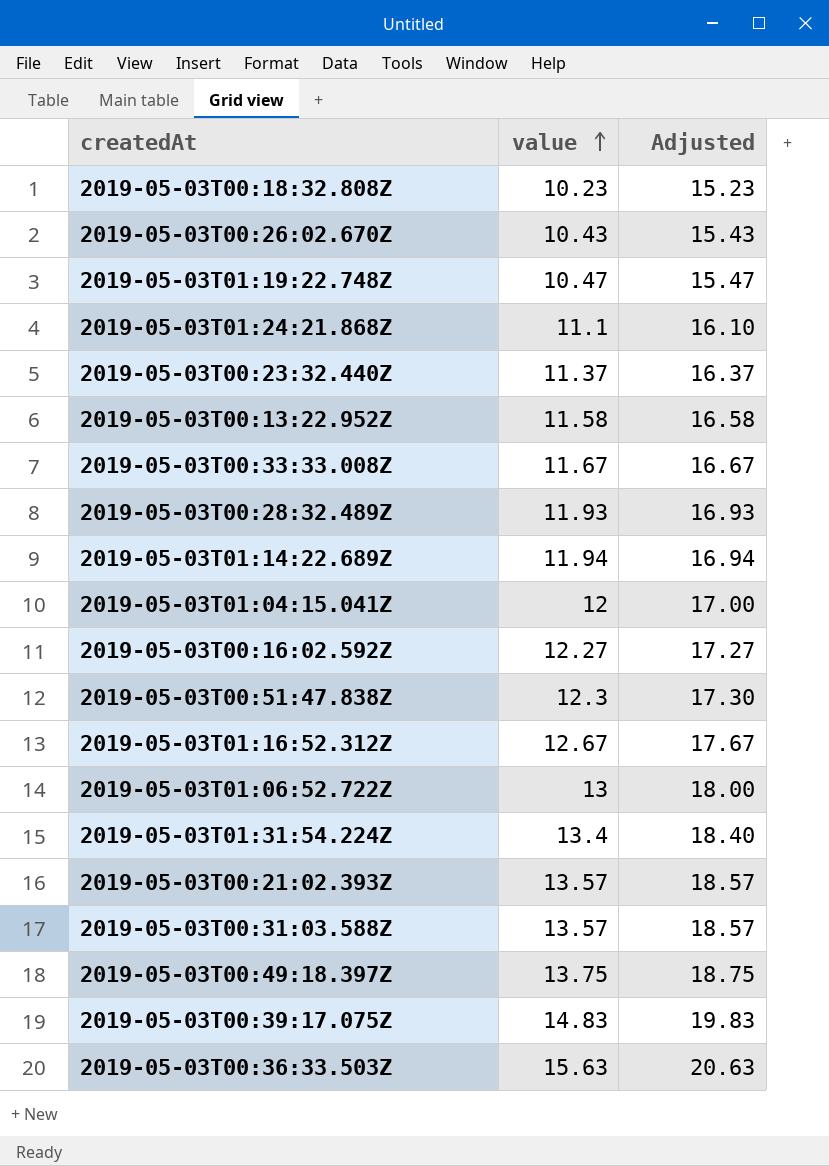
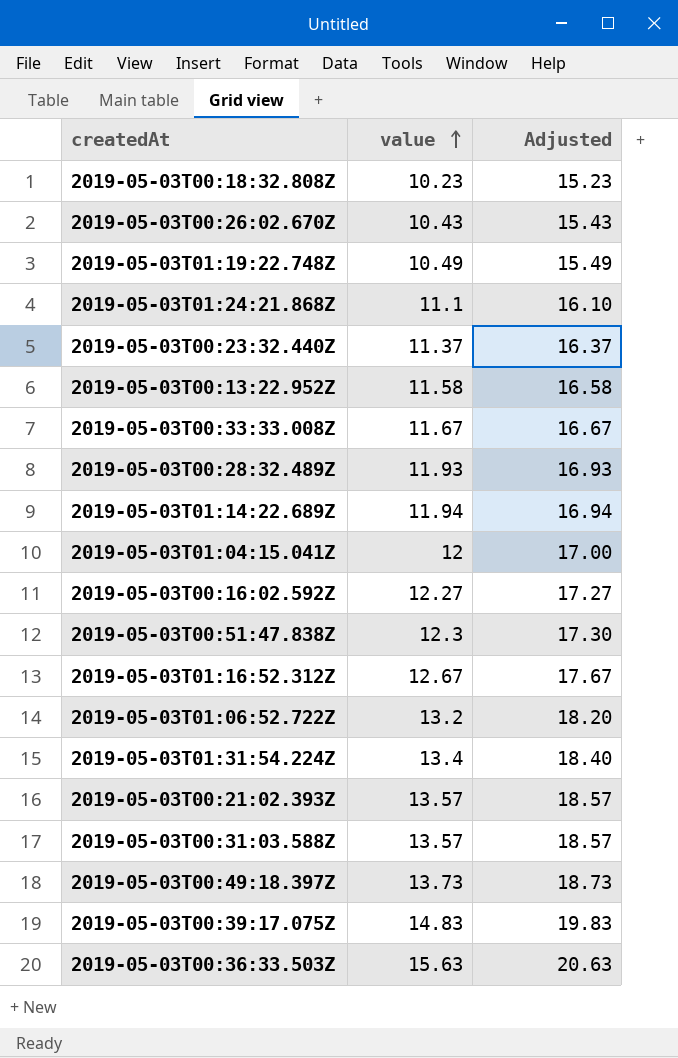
2019-05-03T01:19:22.748Z | value: 10.47 -> 10.49
2019-05-03T01:19:22.748Z | Adjusted: 15.47 -> 15.49
2019-05-03T01:06:52.722Z | value: 13 -> 13.2
2019-05-03T01:06:52.722Z | Adjusted: 18.00 -> 18.20
2019-05-03T00:49:18.397Z | value: 13.75 -> 13.73
2019-05-03T00:49:18.397Z | Adjusted: 18.75 -> 18.73

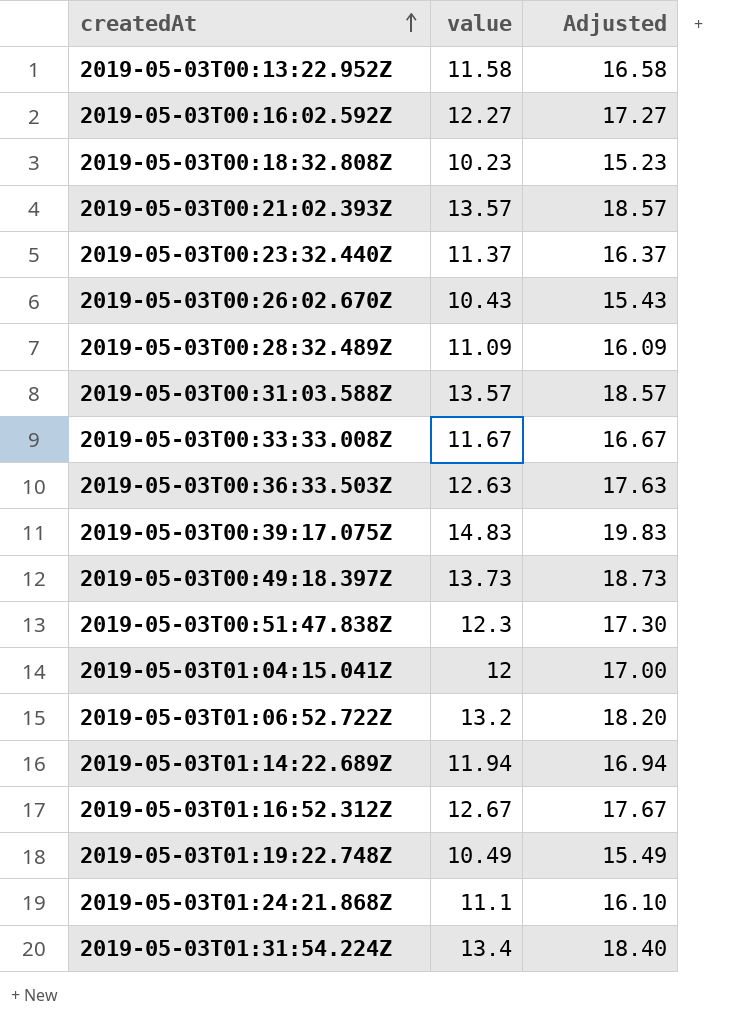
row order: value ascending -> createdAt ascending
2019-05-03T00:28:32.489Z | value: 11.93 -> 11.09
2019-05-03T00:28:32.489Z | Adjusted: 16.93 -> 16.09
2019-05-03T00:36:33.503Z | value: 15.63 -> 12.63
2019-05-03T00:36:33.503Z | Adjusted: 20.63 -> 17.63

